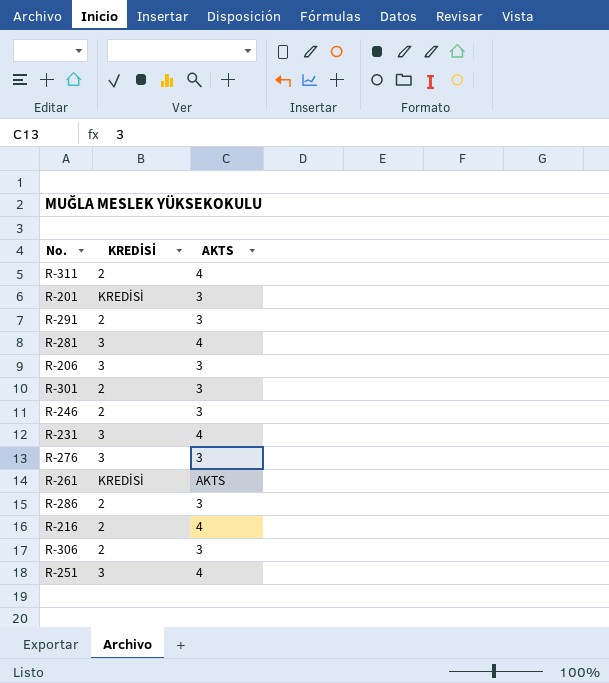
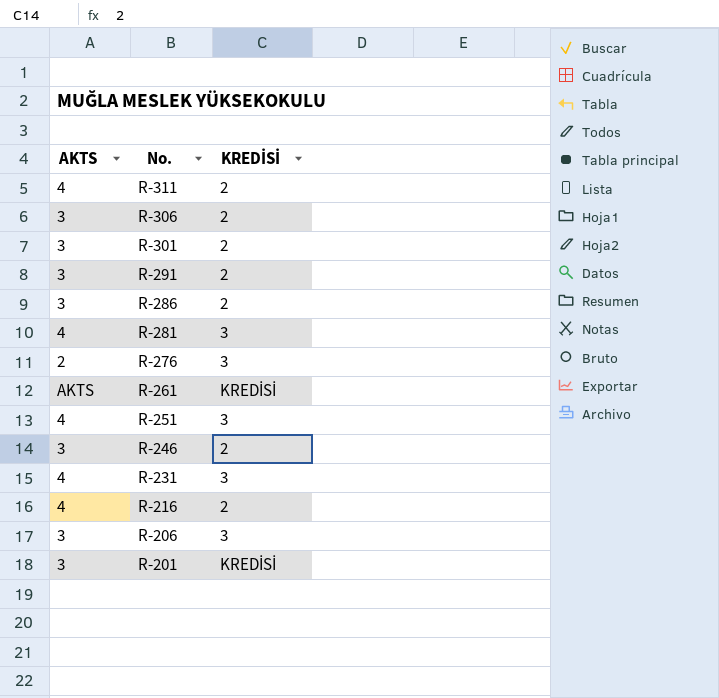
row order: none -> No. descending
column AKTS | position: 3 -> 1
R-276 | AKTS: 3 -> 2

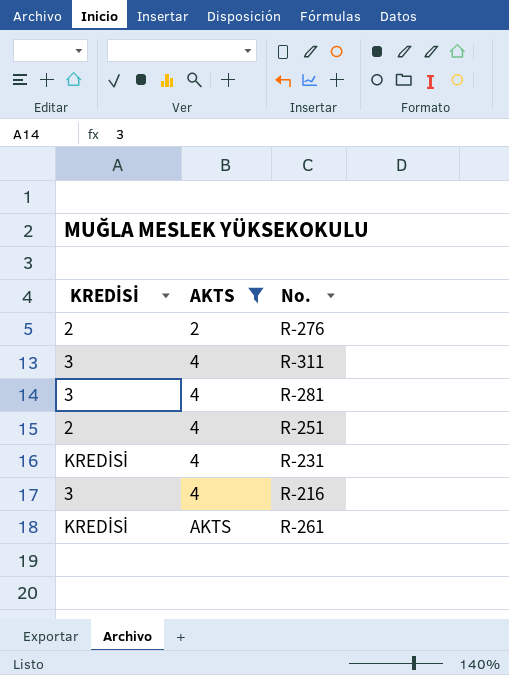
filter: none -> AKTS != 3
row order: No. descending -> AKTS ascending
column KREDİSİ | position: 3 -> 1
R-276 | KREDİSİ: 3 -> 2
R-311 | KREDİSİ: 2 -> 3
R-251 | KREDİSİ: 3 -> 2
R-231 | KREDİSİ: 3 -> KREDİSİ
R-216 | KREDİSİ: 2 -> 3

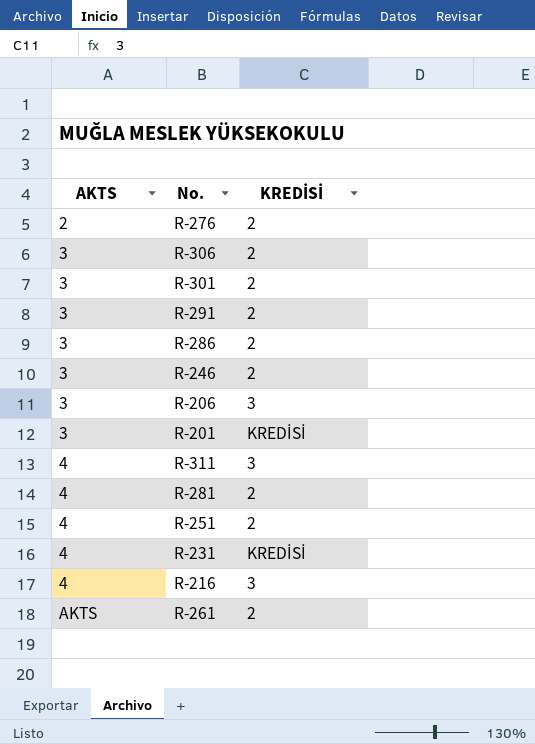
filter: AKTS != 3 -> none
column KREDİSİ | position: 1 -> 3
R-281 | KREDİSİ: 3 -> 2
R-261 | KREDİSİ: KREDİSİ -> 2

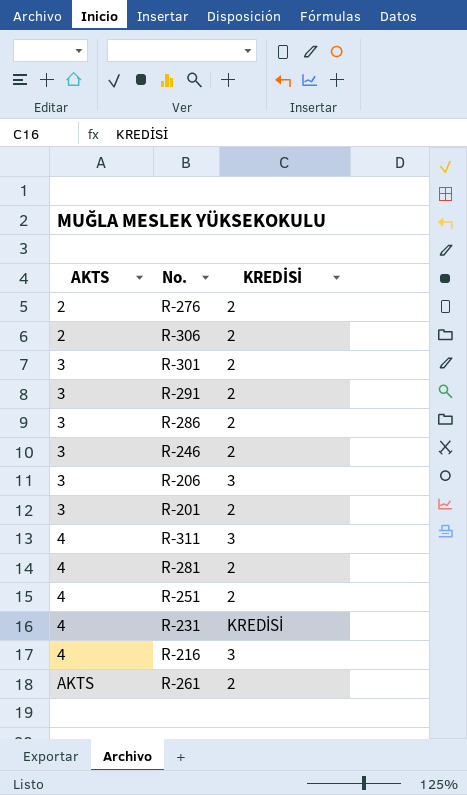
R-306 | AKTS: 3 -> 2
R-201 | KREDİSİ: KREDİSİ -> 2

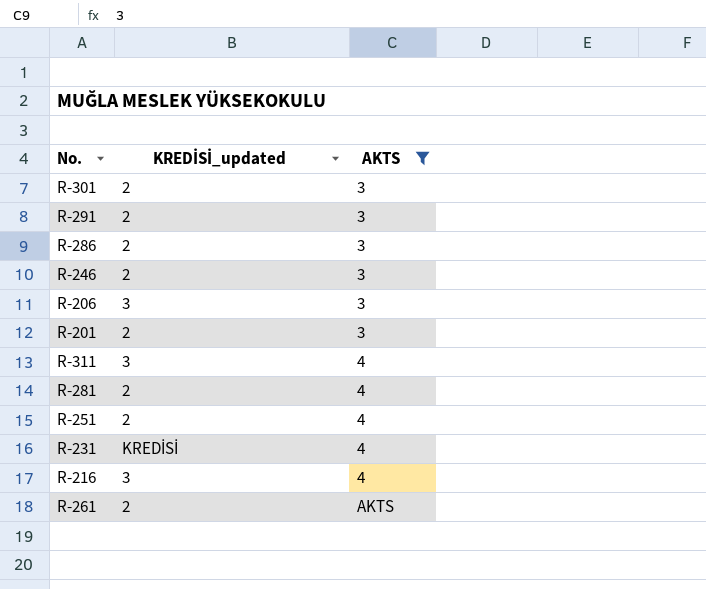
filter: none -> AKTS != 2
column name: KREDİSİ -> KREDİSİ_updated
column AKTS | position: 1 -> 3

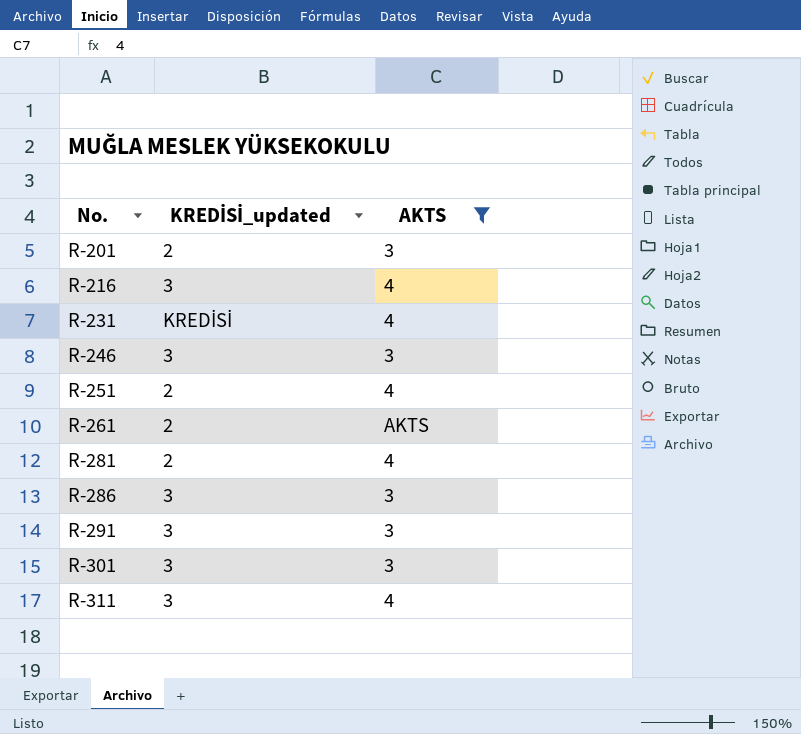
row order: AKTS ascending -> No. ascending
row R-206: 3 | 3 -> none
R-246 | KREDİSİ_updated: 2 -> 3
R-286 | KREDİSİ_updated: 2 -> 3
R-291 | KREDİSİ_updated: 2 -> 3
R-301 | KREDİSİ_updated: 2 -> 3

